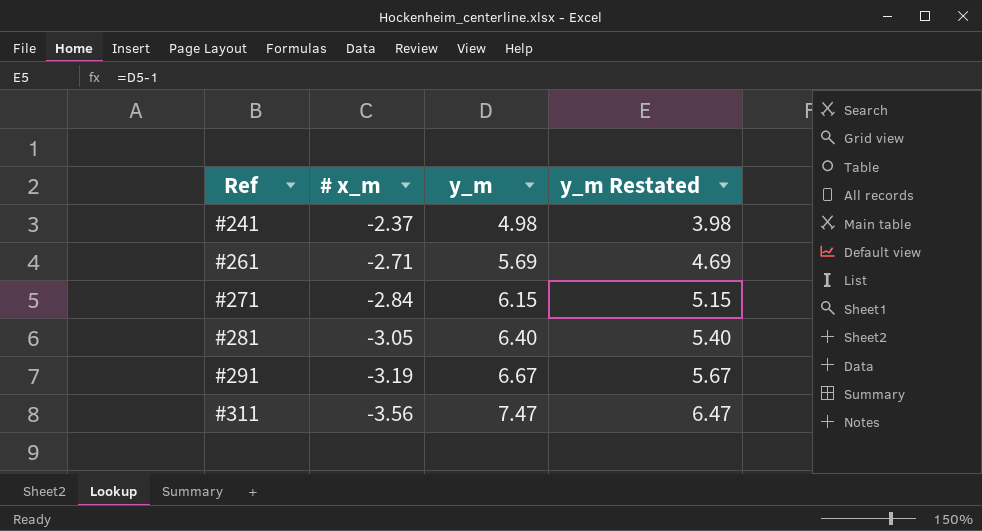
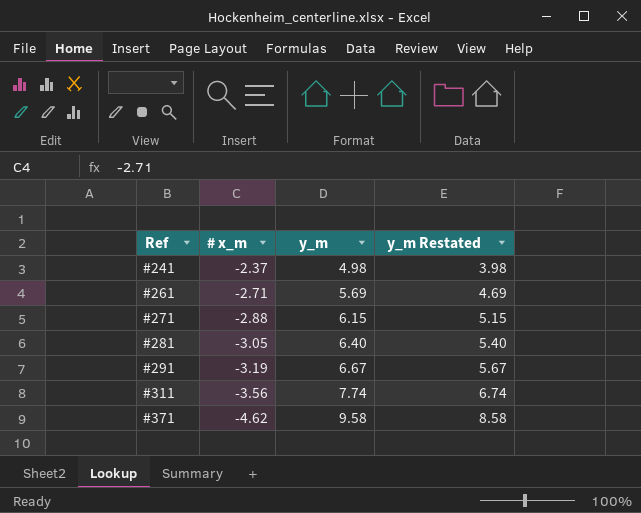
#271 | # x_m: -2.84 -> -2.88
#311 | y_m: 7.47 -> 7.74
#311 | y_m Restated: 6.47 -> 6.74
row #371: none -> -4.62 | 9.58 | 8.58

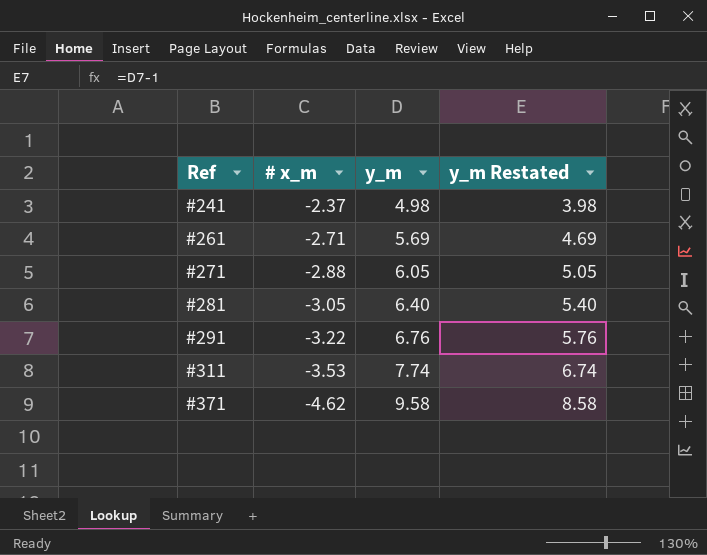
#271 | y_m: 6.15 -> 6.05
#271 | y_m Restated: 5.15 -> 5.05
#291 | # x_m: -3.19 -> -3.22
#291 | y_m: 6.67 -> 6.76
#291 | y_m Restated: 5.67 -> 5.76
#311 | # x_m: -3.56 -> -3.53

